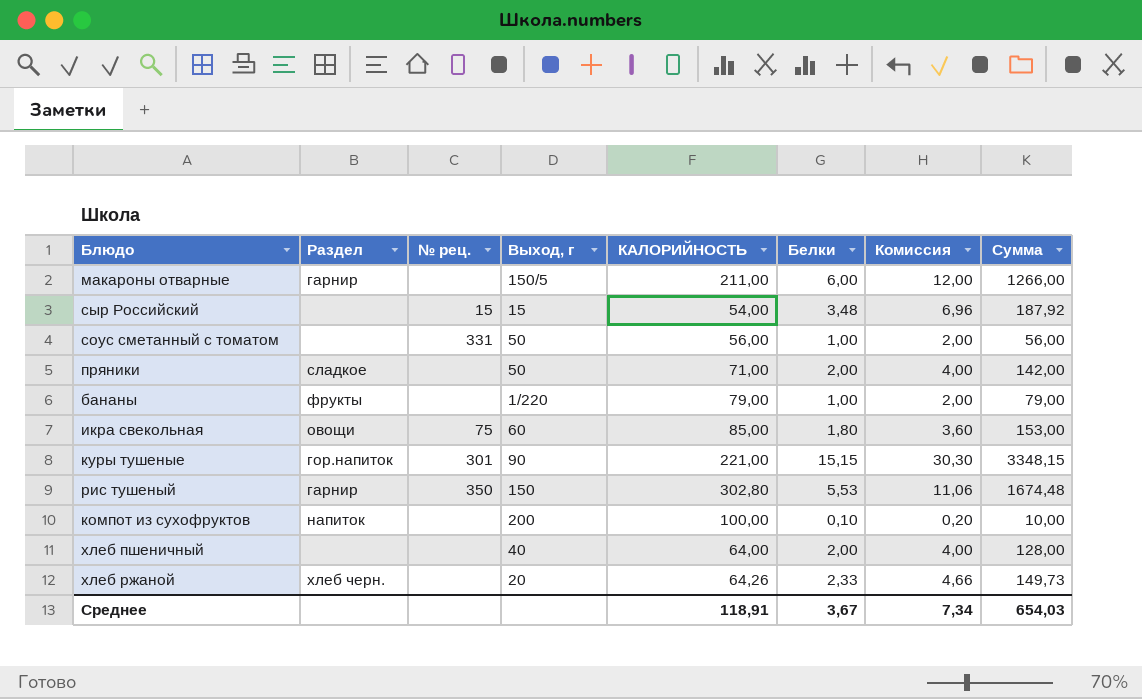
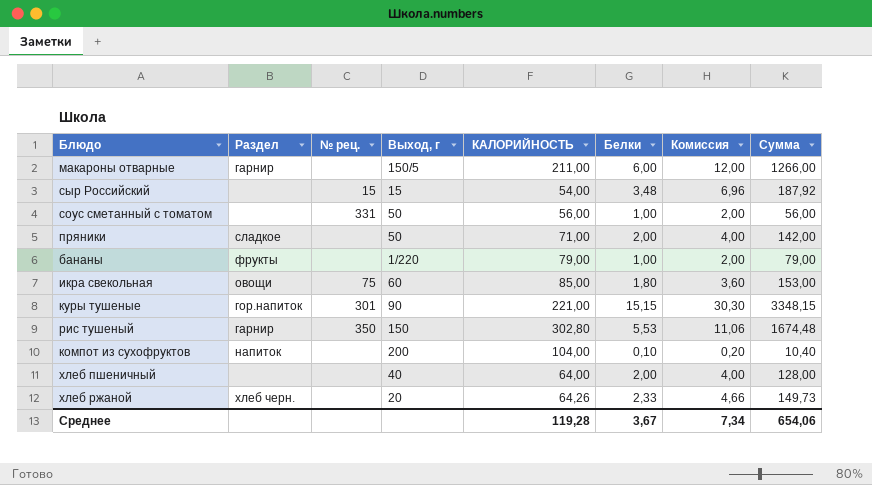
компот из сухофруктов | КАЛОРИЙНОСТЬ: 100,00 -> 104,00
компот из сухофруктов | Сумма: 10,00 -> 10,40
Среднее | КАЛОРИЙНОСТЬ: 118,91 -> 119,28
Среднее | Сумма: 654,03 -> 654,06

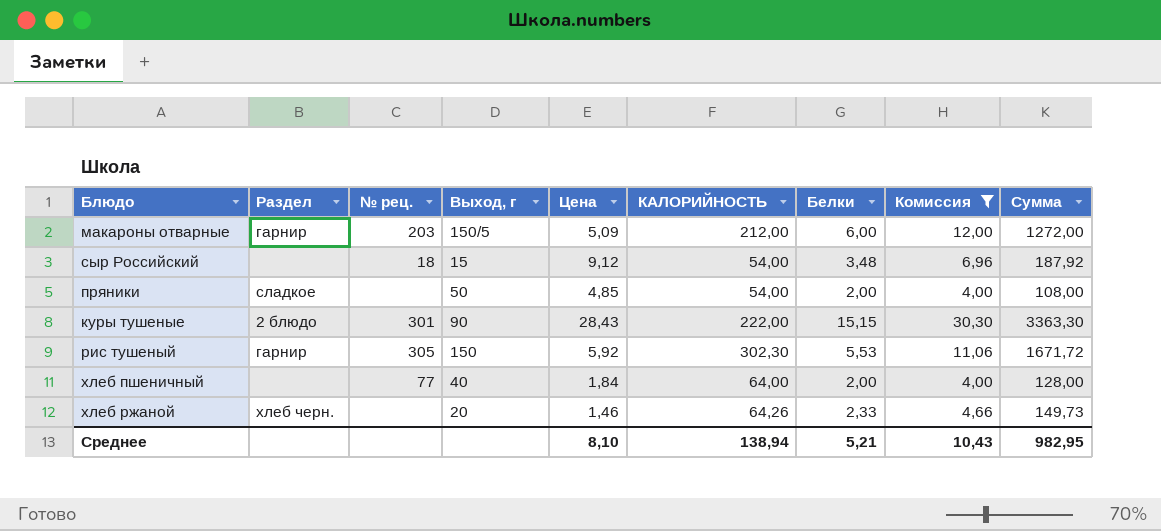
filter: none -> Комиссия >= 4,00
column Цена | position: none -> 5
макароны отварные | № рец.: none -> 203
макароны отварные | КАЛОРИЙНОСТЬ: 211,00 -> 212,00
макароны отварные | Сумма: 1266,00 -> 1272,00
сыр Российский | № рец.: 15 -> 18
пряники | КАЛОРИЙНОСТЬ: 71,00 -> 54,00
пряники | Сумма: 142,00 -> 108,00
куры тушеные | Раздел: гор.напиток -> 2 блюдо
куры тушеные | КАЛОРИЙНОСТЬ: 221,00 -> 222,00
куры тушеные | Сумма: 3348,15 -> 3363,30
рис тушеный | № рец.: 350 -> 305
рис тушеный | КАЛОРИЙНОСТЬ: 302,80 -> 302,30
рис тушеный | Сумма: 1674,48 -> 1671,72
хлеб пшеничный | № рец.: none -> 77
Среднее | КАЛОРИЙНОСТЬ: 119,28 -> 138,94
Среднее | Белки: 3,67 -> 5,21
Среднее | Комиссия: 7,34 -> 10,43
Среднее | Сумма: 654,06 -> 982,95

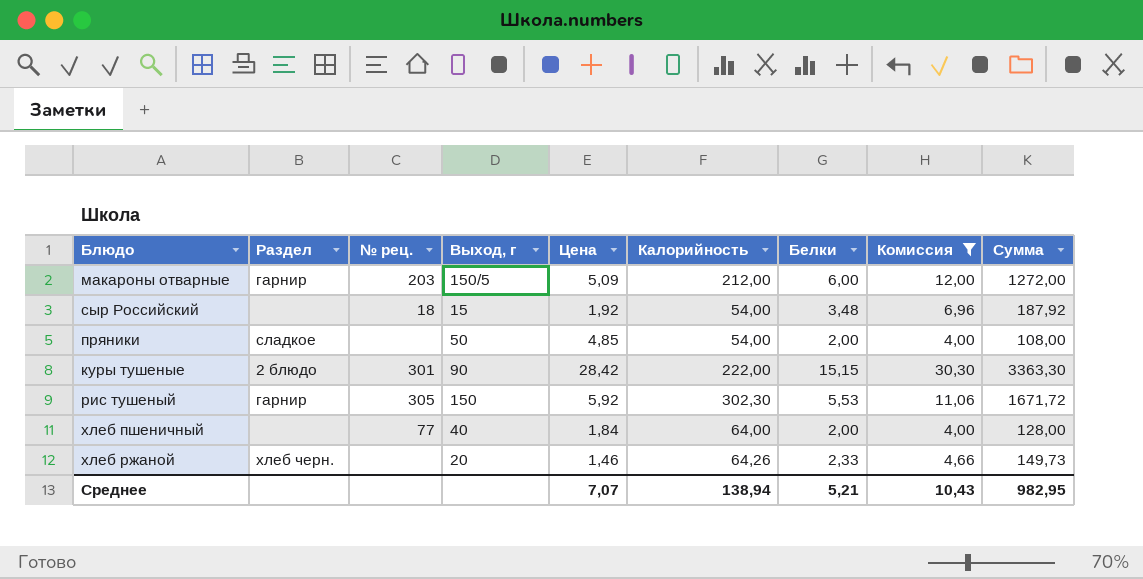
column name: КАЛОРИЙНОСТЬ -> Калорийность
сыр Российский | Цена: 9,12 -> 1,92
куры тушеные | Цена: 28,43 -> 28,42
Среднее | Цена: 8,10 -> 7,07

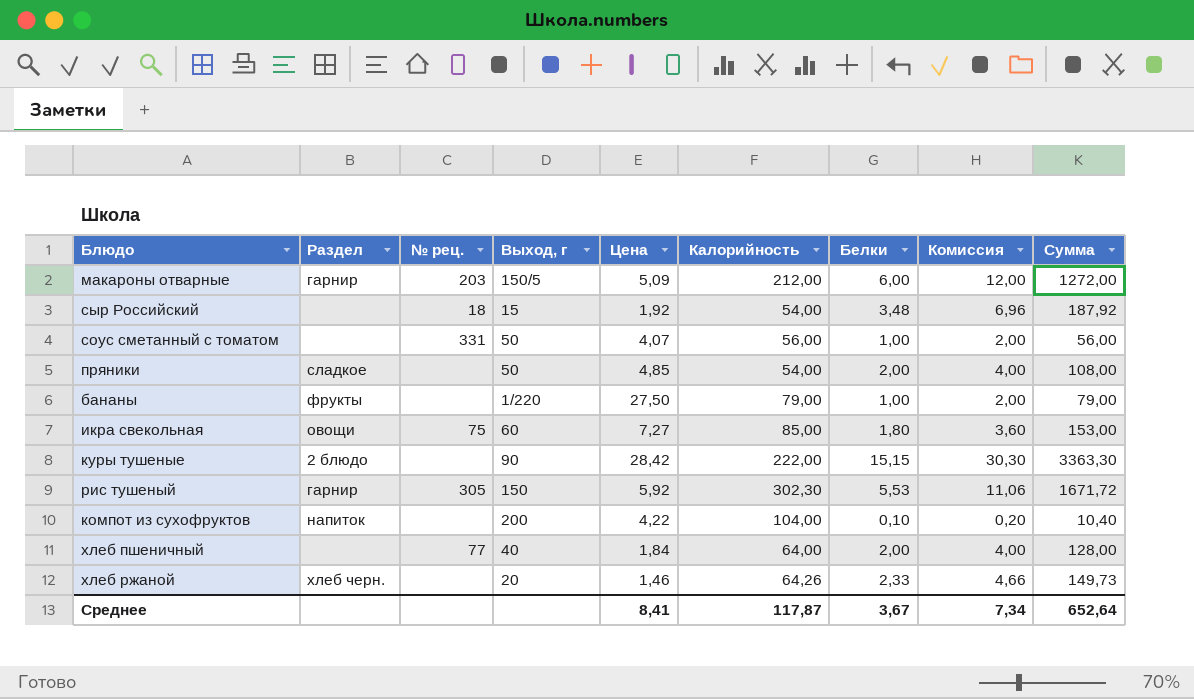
filter: Комиссия >= 4,00 -> none
куры тушеные | № рец.: 301 -> none
Среднее | Цена: 7,07 -> 8,41
Среднее | Калорийность: 138,94 -> 117,87
Среднее | Белки: 5,21 -> 3,67
Среднее | Комиссия: 10,43 -> 7,34
Среднее | Сумма: 982,95 -> 652,64

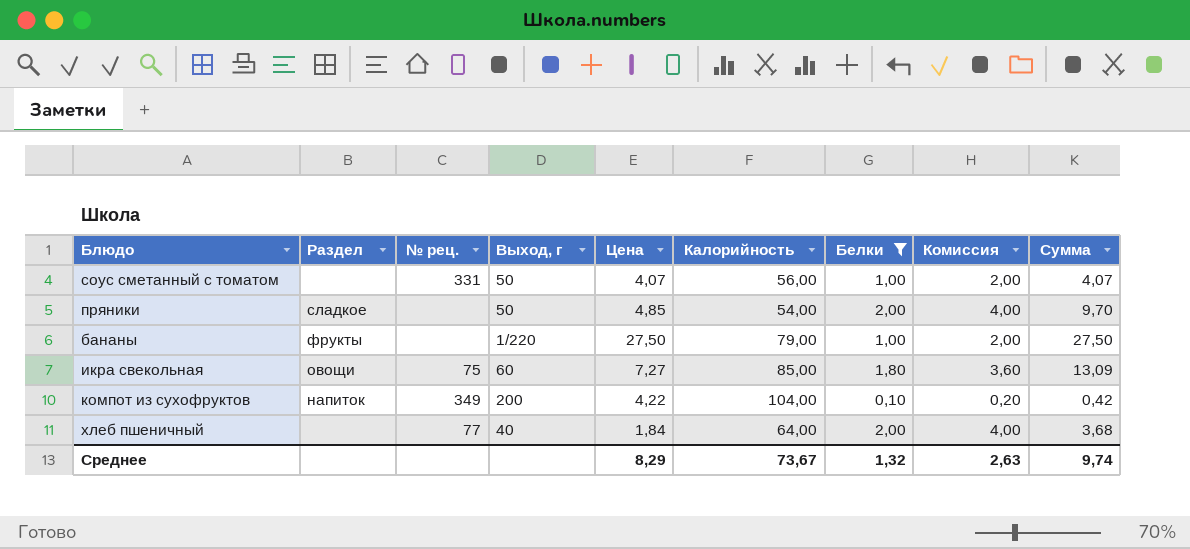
filter: none -> Белки <= 2,00
column Сумма | formula: [Калорийность] * [Белки] -> [Цена] * [Белки]
компот из сухофруктов | № рец.: none -> 349
Среднее | Цена: 8,41 -> 8,29
Среднее | Калорийность: 117,87 -> 73,67
Среднее | Белки: 3,67 -> 1,32
Среднее | Комиссия: 7,34 -> 2,63
Среднее | Сумма: 652,64 -> 9,74

